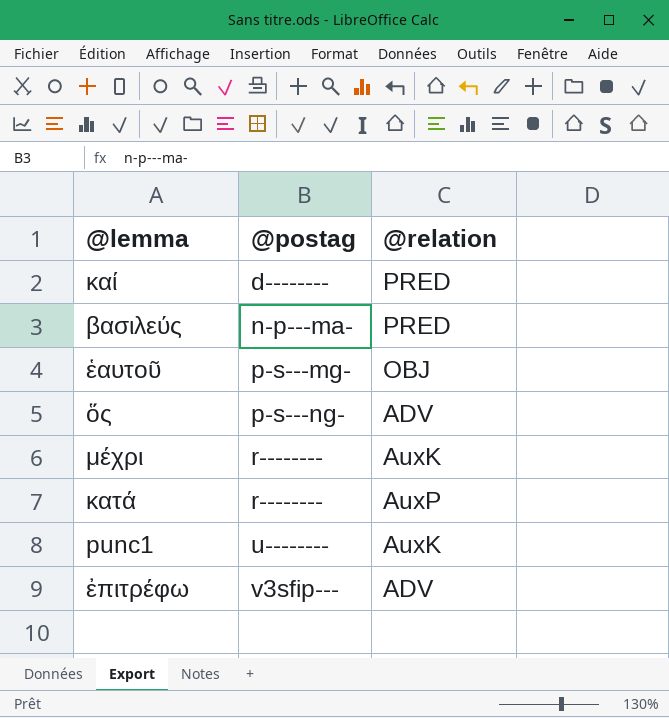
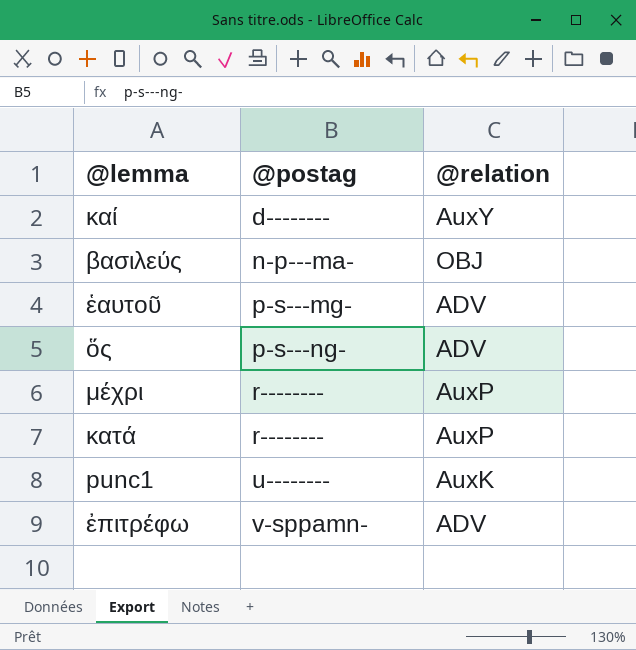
καί | @relation: PRED -> AuxY
βασιλεύς | @relation: PRED -> OBJ
ἑαυτοῦ | @relation: OBJ -> ADV
μέχρι | @relation: AuxK -> AuxP
ἐπιτρέφω | @postag: v3sfip--- -> v-sppamn-

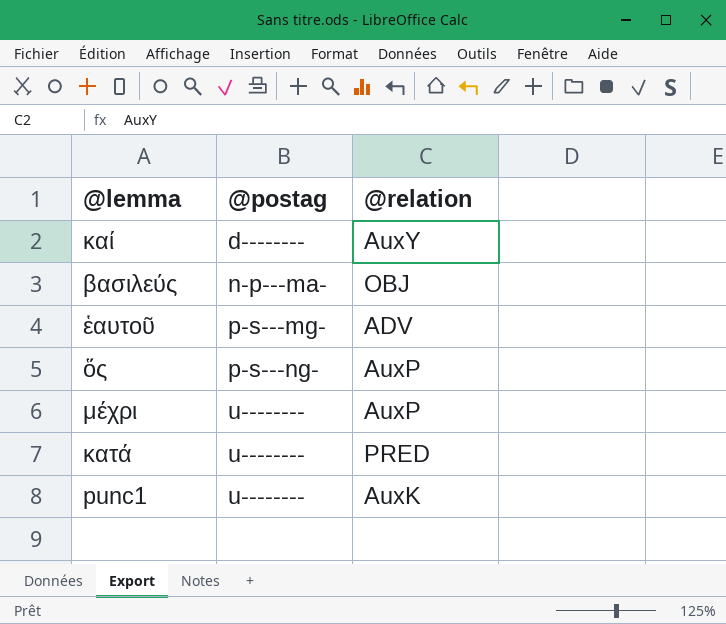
row ἐπιτρέφω: v-sppamn- | ADV -> none
ὅς | @relation: ADV -> AuxP
μέχρι | @postag: r-------- -> u--------
κατά | @postag: r-------- -> u--------
κατά | @relation: AuxP -> PRED

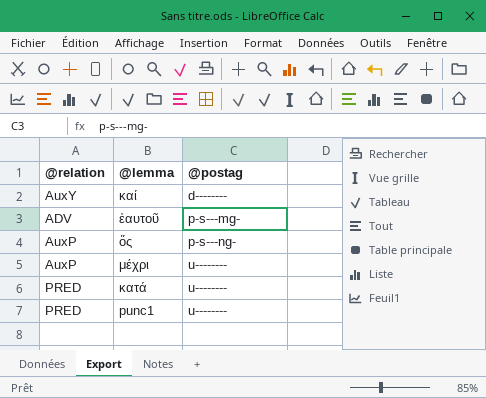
column @relation | position: 3 -> 1
row βασιλεύς: n-p---ma- | OBJ -> none
punc1 | @relation: AuxK -> PRED

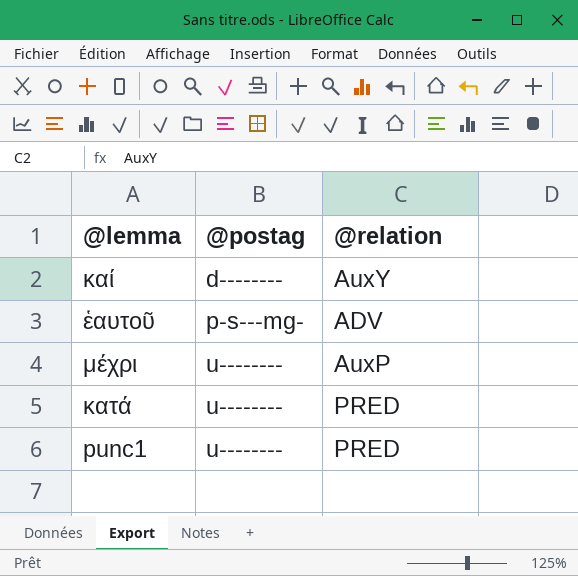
column @relation | position: 1 -> 3
row ὅς: AuxP | p-s---ng- -> none

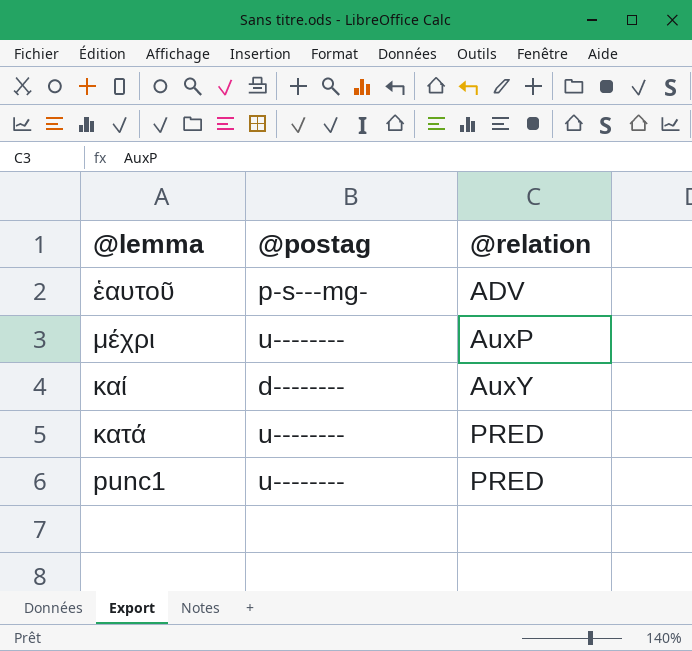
row order: @postag ascending -> @relation ascending

